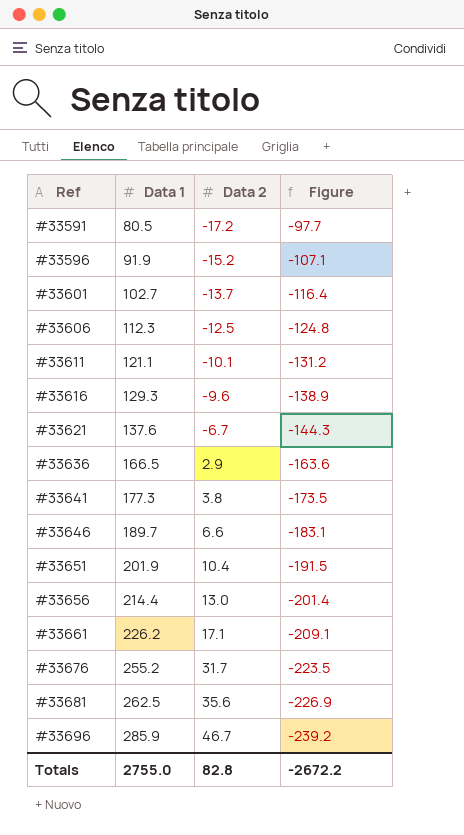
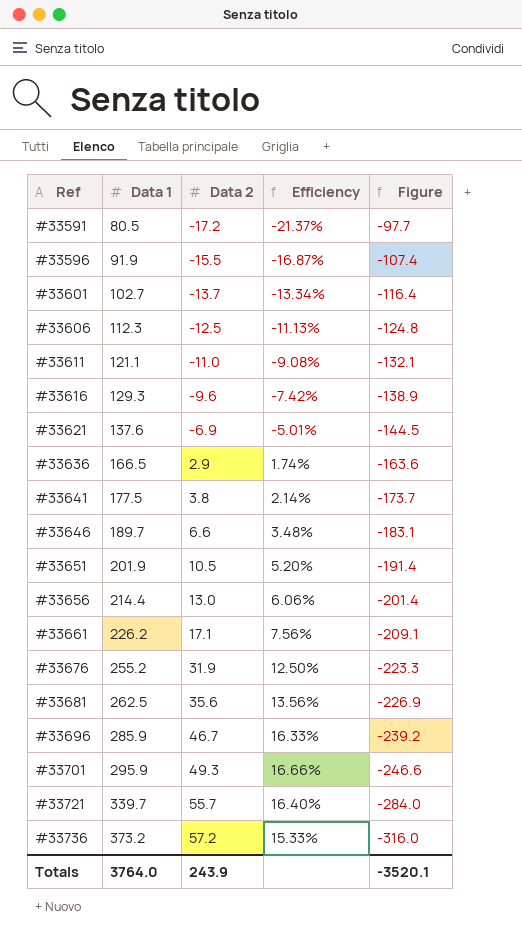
column Efficiency | formula: none -> [Data 2] / [Data 1]
#33596 | Data 2: -15.2 -> -15.5
#33596 | Figure: -107.1 -> -107.4
#33611 | Data 2: -10.1 -> -11.0
#33611 | Figure: -131.2 -> -132.1
#33621 | Data 2: -6.7 -> -6.9
#33621 | Figure: -144.3 -> -144.5
#33641 | Data 1: 177.3 -> 177.5
#33641 | Figure: -173.5 -> -173.7
#33651 | Data 2: 10.4 -> 10.5
#33651 | Figure: -191.5 -> -191.4
#33676 | Data 2: 31.7 -> 31.9
#33676 | Figure: -223.5 -> -223.3
row #33701: none -> 295.9 | 49.3 | 16.66% | -246.6
row #33721: none -> 339.7 | 55.7 | 16.40% | -284.0
row #33736: none -> 373.2 | 57.2 | 15.33% | -316.0
Totals | Data 1: 2755.0 -> 3764.0
Totals | Data 2: 82.8 -> 243.9
Totals | Figure: -2672.2 -> -3520.1

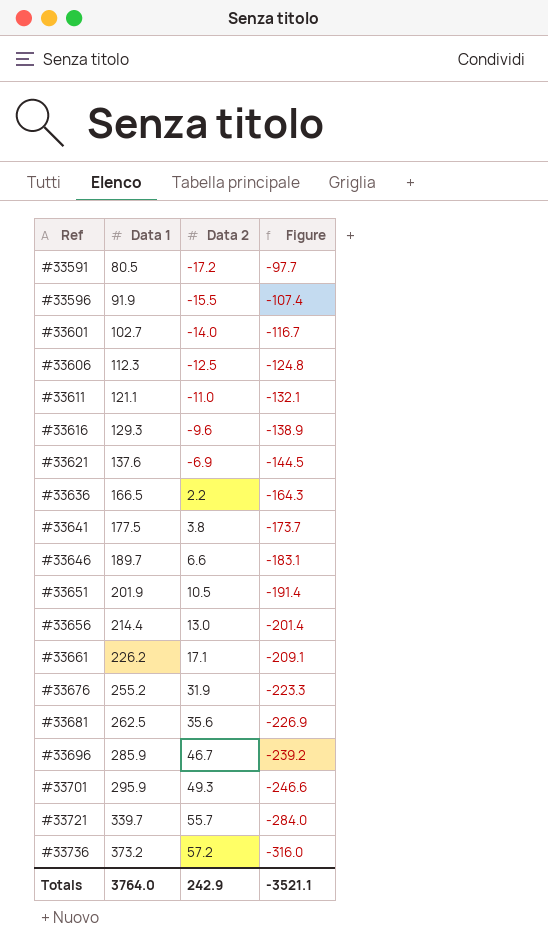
column Efficiency | formula: [Data 2] / [Data 1] -> none
#33601 | Data 2: -13.7 -> -14.0
#33601 | Figure: -116.4 -> -116.7
#33636 | Data 2: 2.9 -> 2.2
#33636 | Figure: -163.6 -> -164.3
Totals | Data 2: 243.9 -> 242.9
Totals | Figure: -3520.1 -> -3521.1

